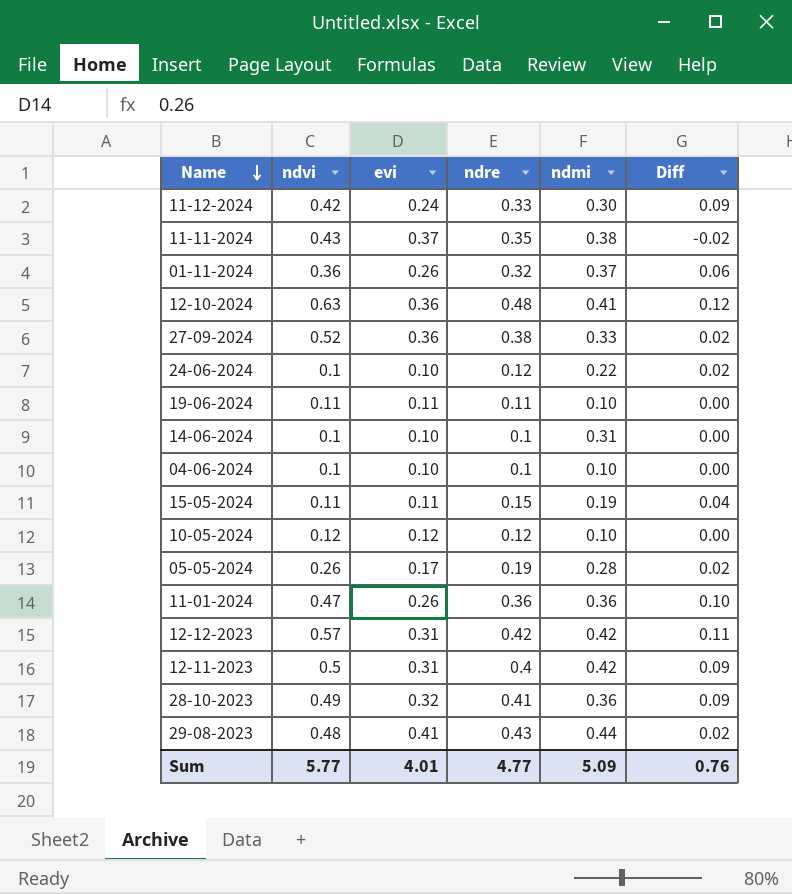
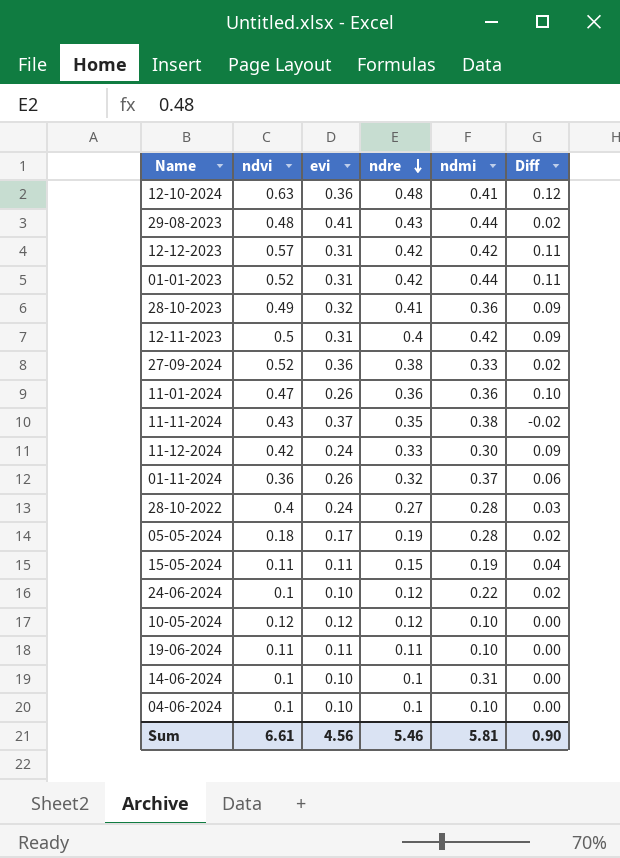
row order: Name descending -> ndre descending
row 01-01-2023: none -> 0.52 | 0.31 | 0.42 | 0.44 | 0.11
row 28-10-2022: none -> 0.4 | 0.24 | 0.27 | 0.28 | 0.03
05-05-2024 | ndvi: 0.26 -> 0.18
Sum | ndvi: 5.77 -> 6.61
Sum | evi: 4.01 -> 4.56
Sum | ndre: 4.77 -> 5.46
Sum | ndmi: 5.09 -> 5.81
Sum | Diff: 0.76 -> 0.90

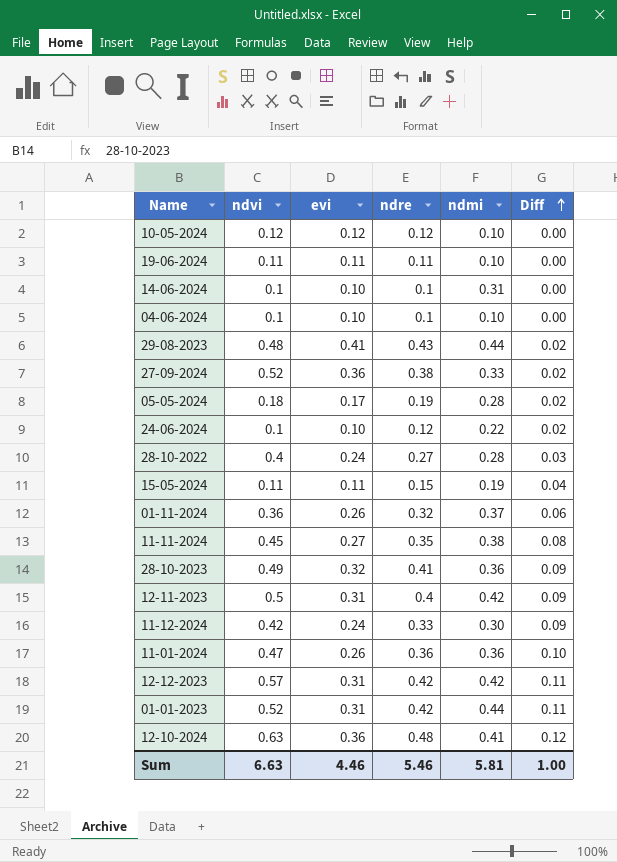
row order: ndre descending -> Diff ascending
11-11-2024 | ndvi: 0.43 -> 0.45
11-11-2024 | evi: 0.37 -> 0.27
11-11-2024 | Diff: -0.02 -> 0.08
Sum | ndvi: 6.61 -> 6.63
Sum | evi: 4.56 -> 4.46
Sum | Diff: 0.90 -> 1.00

